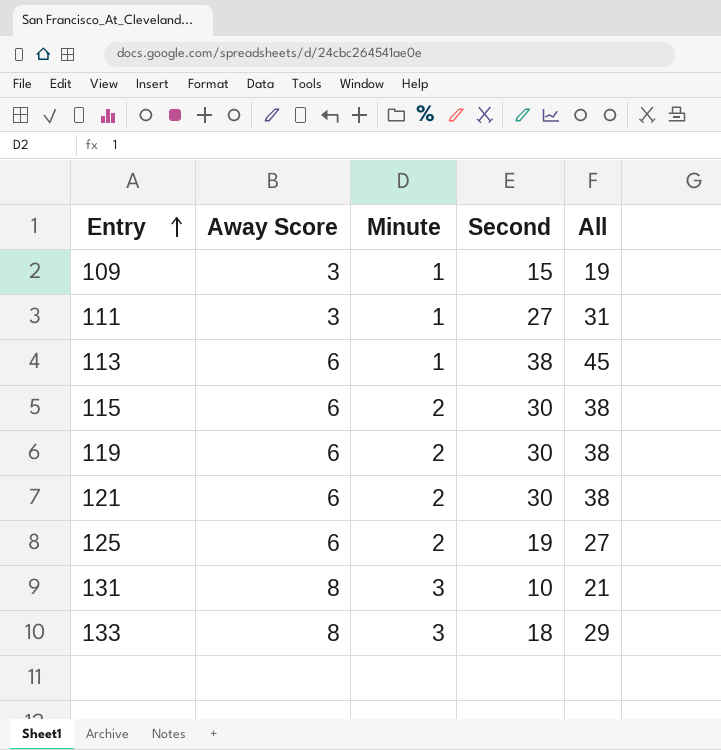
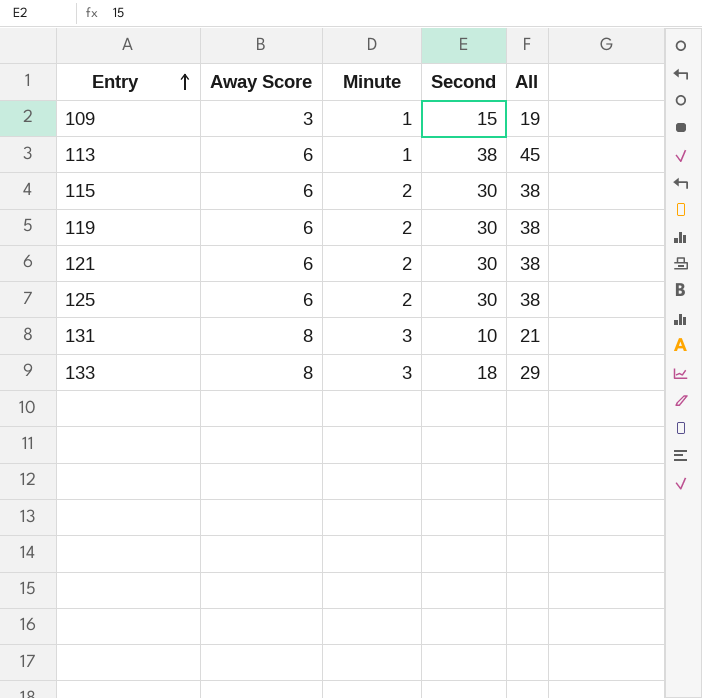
row 111: 3 | 1 | 27 | 31 -> none
125 | Second: 19 -> 30
125 | All: 27 -> 38

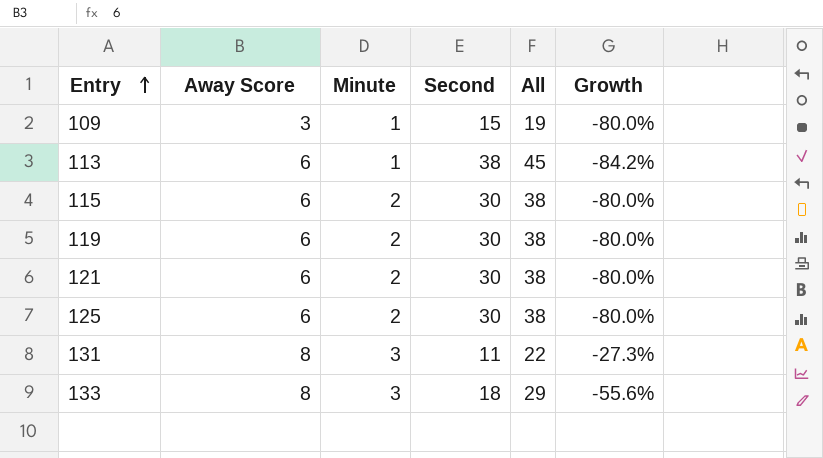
column Growth | formula: none -> ([Away Score] - [Second]) / [Second]
131 | Second: 10 -> 11
131 | All: 21 -> 22

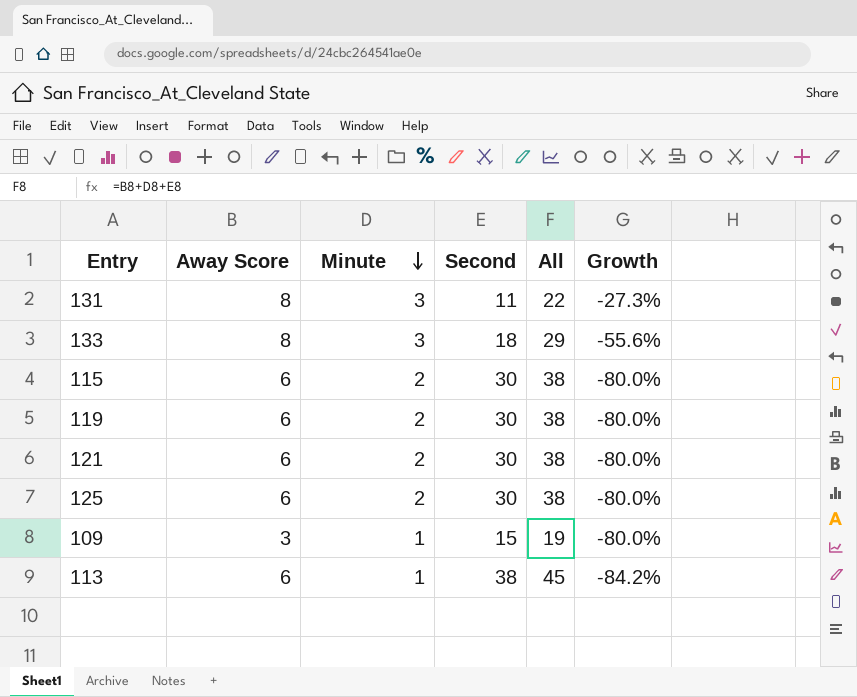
row order: Entry ascending -> Minute descending

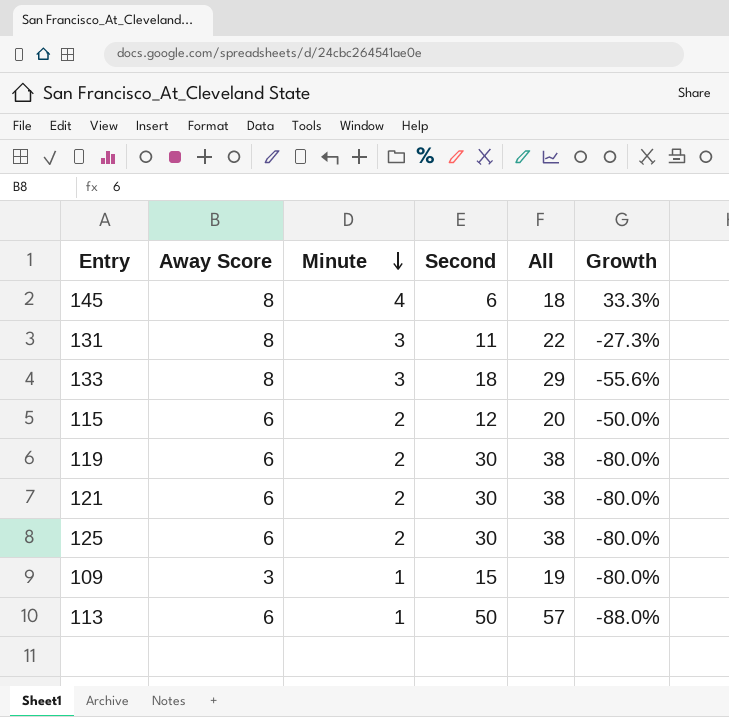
row 145: none -> 8 | 4 | 6 | 18 | 33.3%
115 | Second: 30 -> 12
115 | All: 38 -> 20
115 | Growth: -80.0% -> -50.0%
113 | Second: 38 -> 50
113 | All: 45 -> 57
113 | Growth: -84.2% -> -88.0%

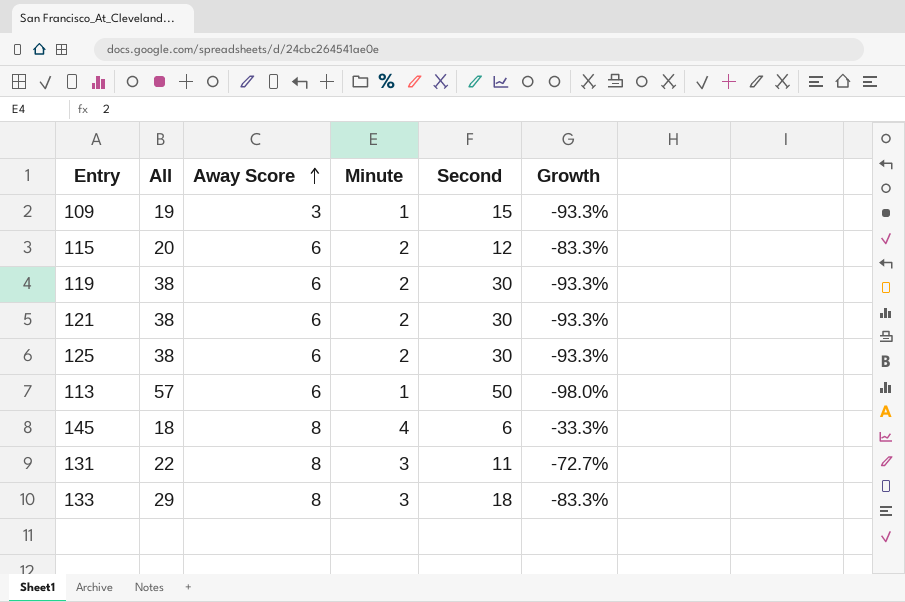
row order: Minute descending -> Away Score ascending
column All | position: 5 -> 2
column Growth | formula: ([Away Score] - [Second]) / [Second] -> ([Minute] - [Second]) / [Second]

